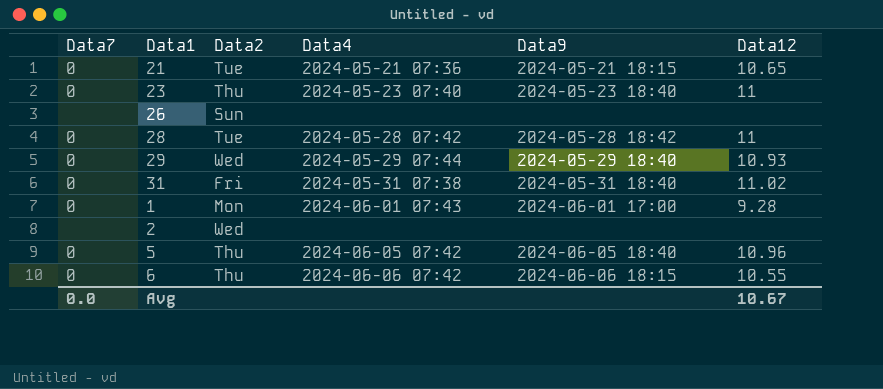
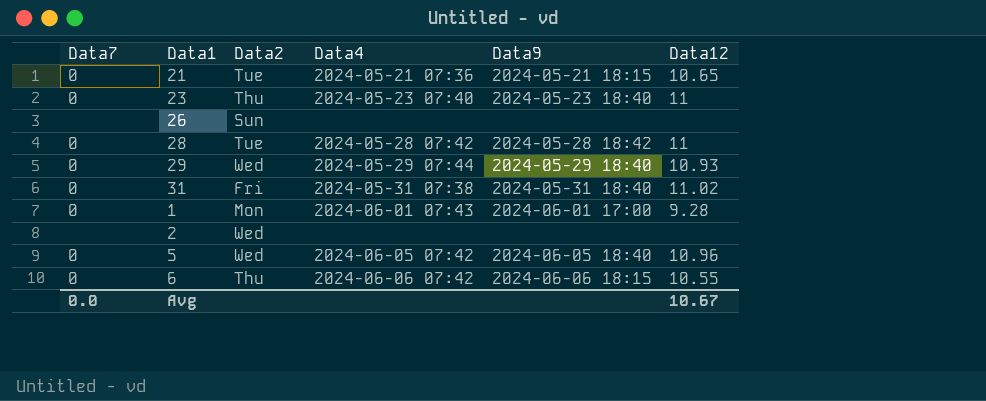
5 | Data2: Thu -> Wed

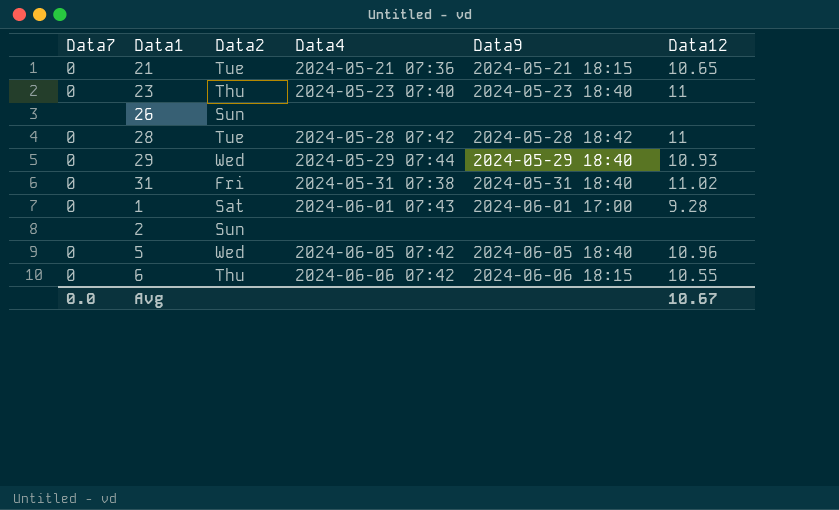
1 | Data2: Mon -> Sat
2 | Data2: Wed -> Sun

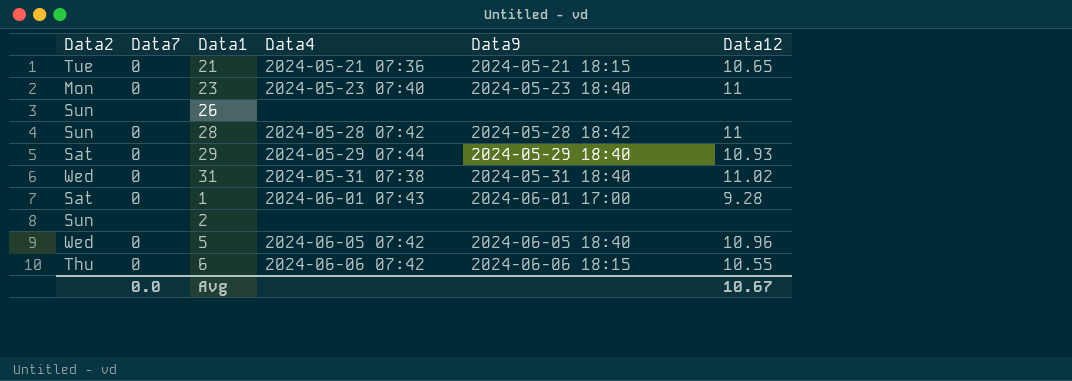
column Data2 | position: 3 -> 1
23 | Data2: Thu -> Mon
28 | Data2: Tue -> Sun
29 | Data2: Wed -> Sat
31 | Data2: Fri -> Wed

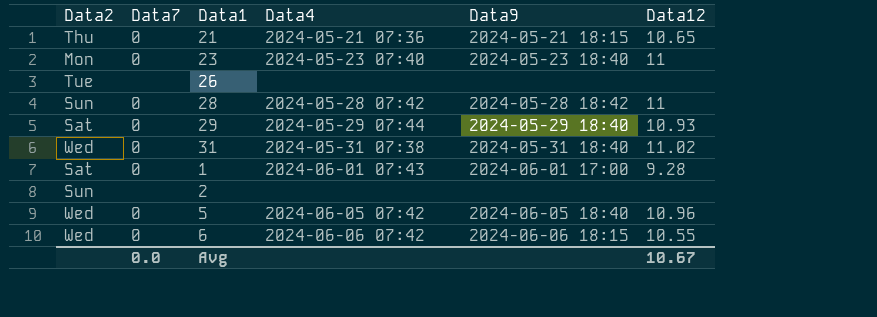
21 | Data2: Tue -> Thu
26 | Data2: Sun -> Tue
6 | Data2: Thu -> Wed

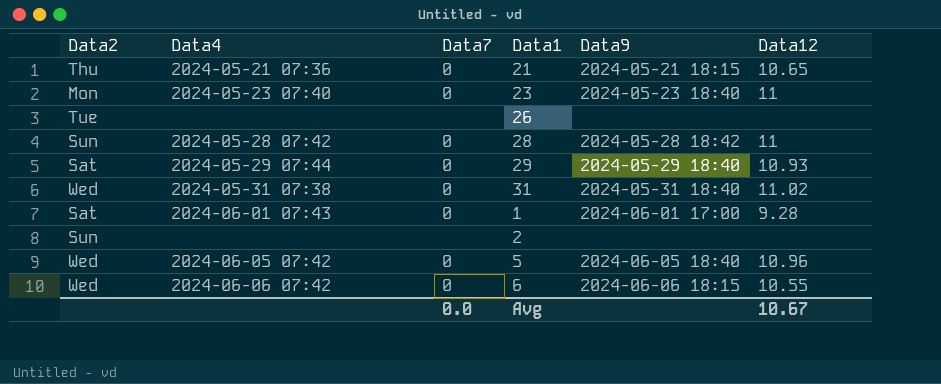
column Data4 | position: 4 -> 2

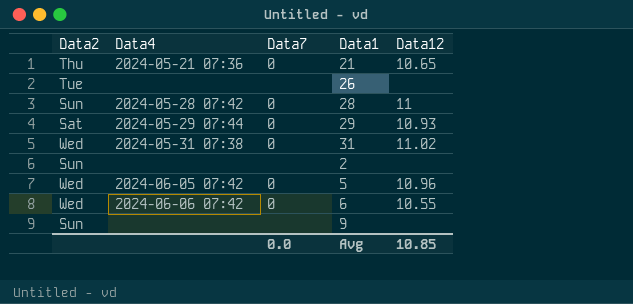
column Data9 | position: 5 -> none
row 23: Mon | 2024-05-23 07:40 | 0 | 2024-05-23 18:40 | 11 -> none
row 1: Sat | 2024-06-01 07:43 | 0 | 2024-06-01 17:00 | 9.28 -> none
row 9: none -> Sun | none | none | none
Avg | Data12: 10.67 -> 10.85

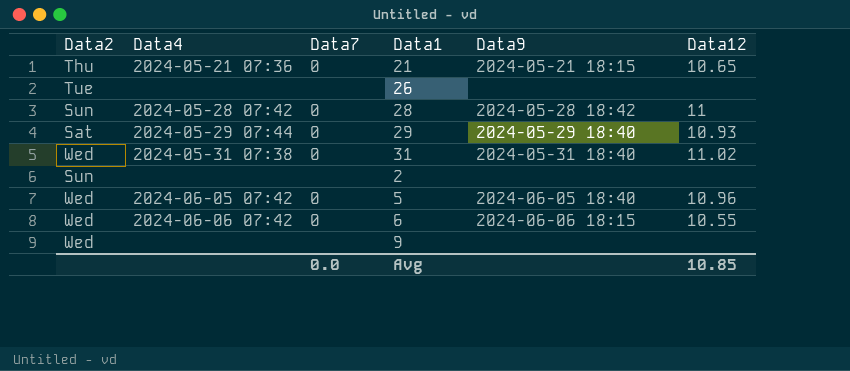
column Data9 | position: none -> 5
9 | Data2: Sun -> Wed

